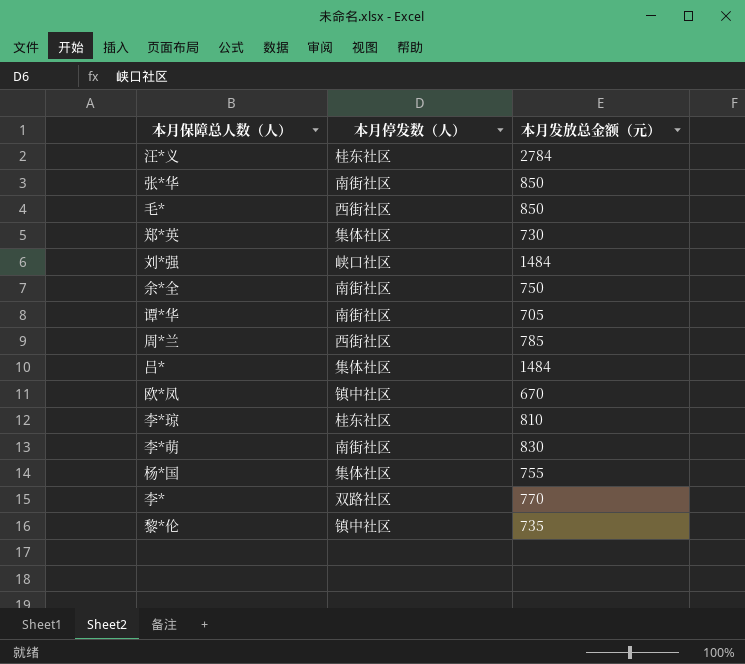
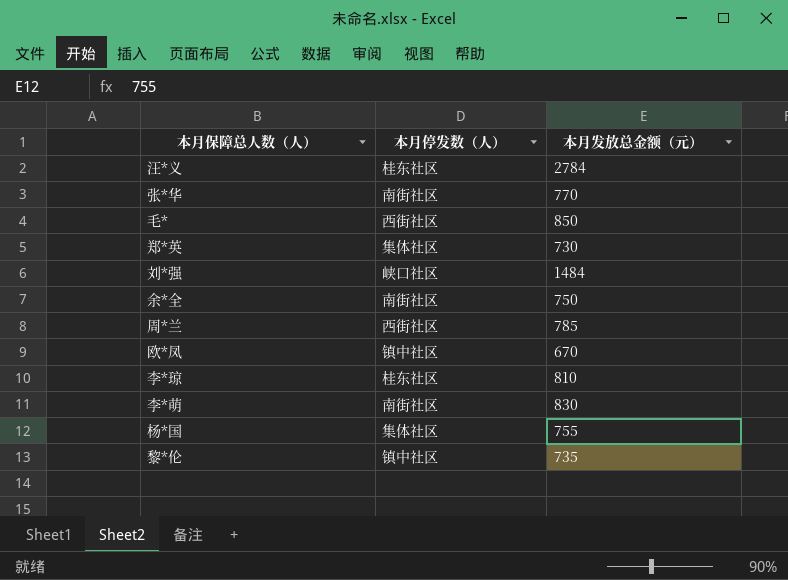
row 谭*华: 南街社区 | 705 -> none
row 吕*: 集体社区 | 1484 -> none
row 李*: 双路社区 | 770 -> none
张*华 | 本月发放总金额（元）: 850 -> 770

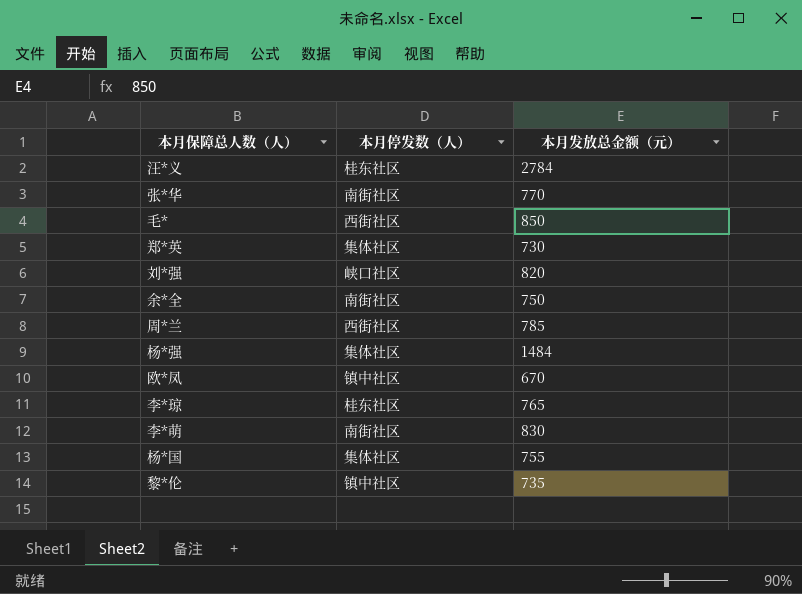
刘*强 | 本月发放总金额（元）: 1484 -> 820
row 杨*强: none -> 集体社区 | 1484
李*琼 | 本月发放总金额（元）: 810 -> 765

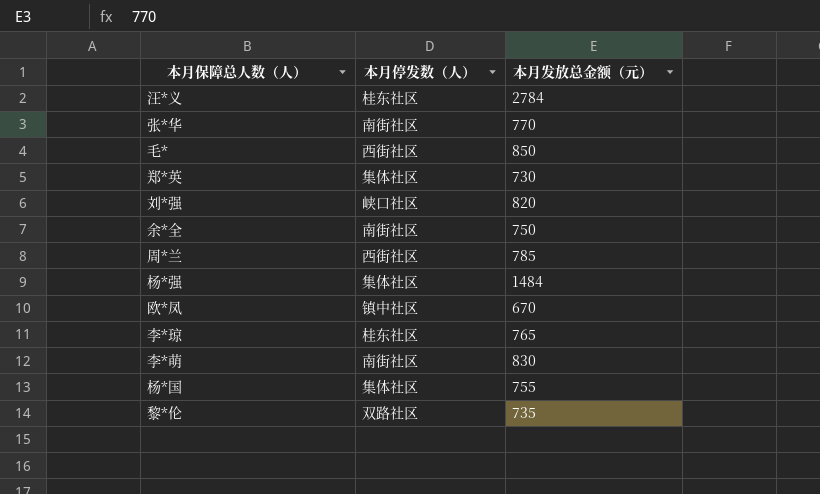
黎*伦 | 本月停发数（人）: 镇中社区 -> 双路社区

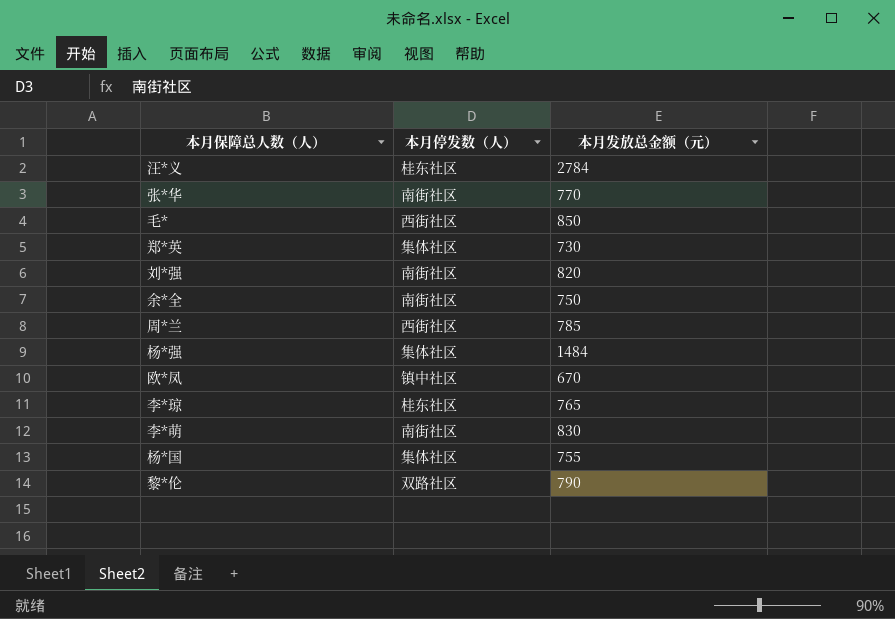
刘*强 | 本月停发数（人）: 峡口社区 -> 南街社区
黎*伦 | 本月发放总金额（元）: 735 -> 790

